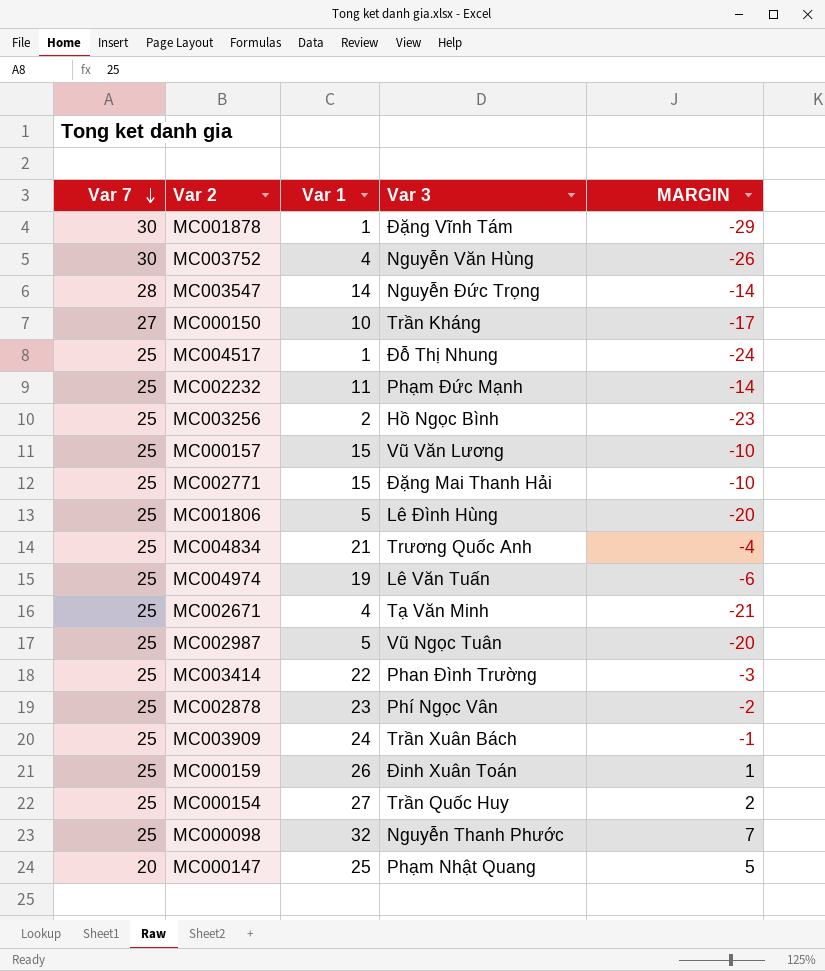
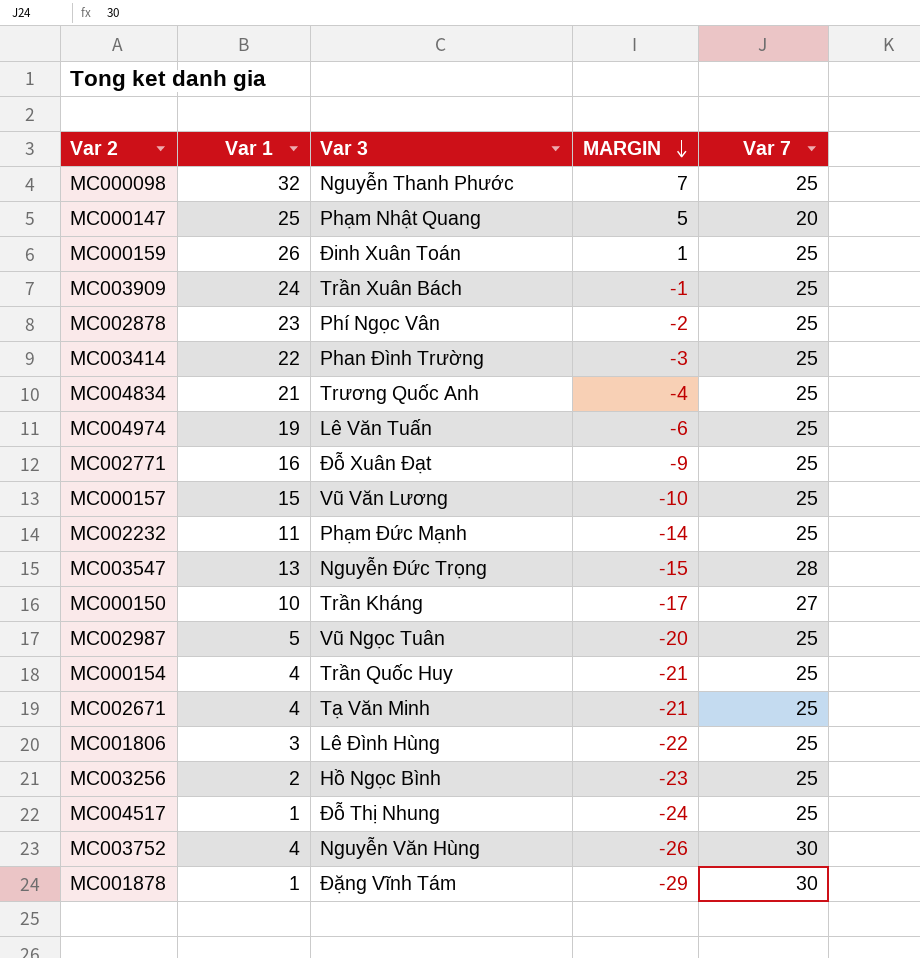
row order: Var 7 descending -> MARGIN descending
column Var 7 | position: 1 -> 5
MC002771 | Var 1: 15 -> 16
MC002771 | Var 3: Đặng Mai Thanh Hải -> Đỗ Xuân Đạt
MC002771 | MARGIN: -10 -> -9
MC003547 | Var 1: 14 -> 13
MC003547 | MARGIN: -14 -> -15
MC000154 | Var 1: 27 -> 4
MC000154 | MARGIN: 2 -> -21
MC001806 | Var 1: 5 -> 3
MC001806 | MARGIN: -20 -> -22

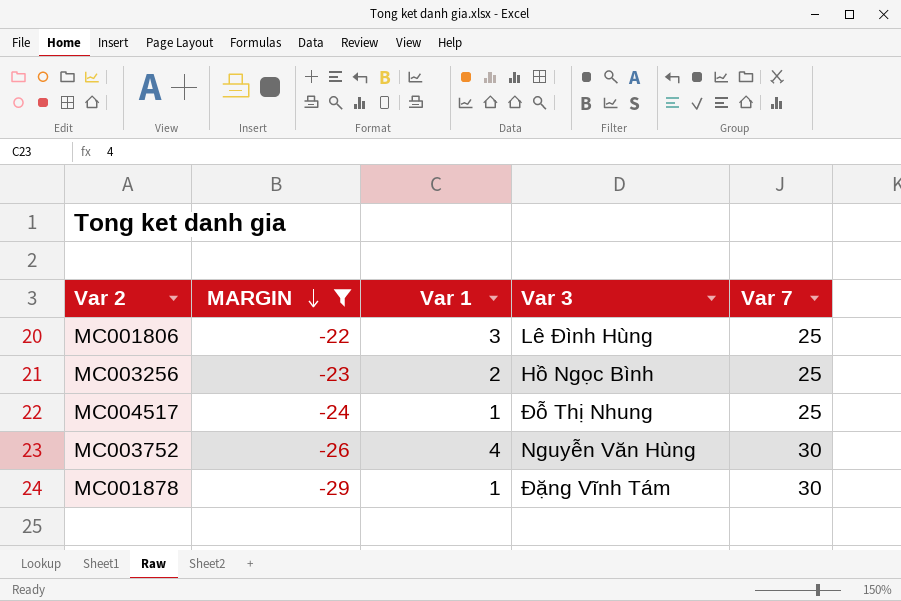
filter: none -> MARGIN <= -22
column MARGIN | position: 4 -> 2

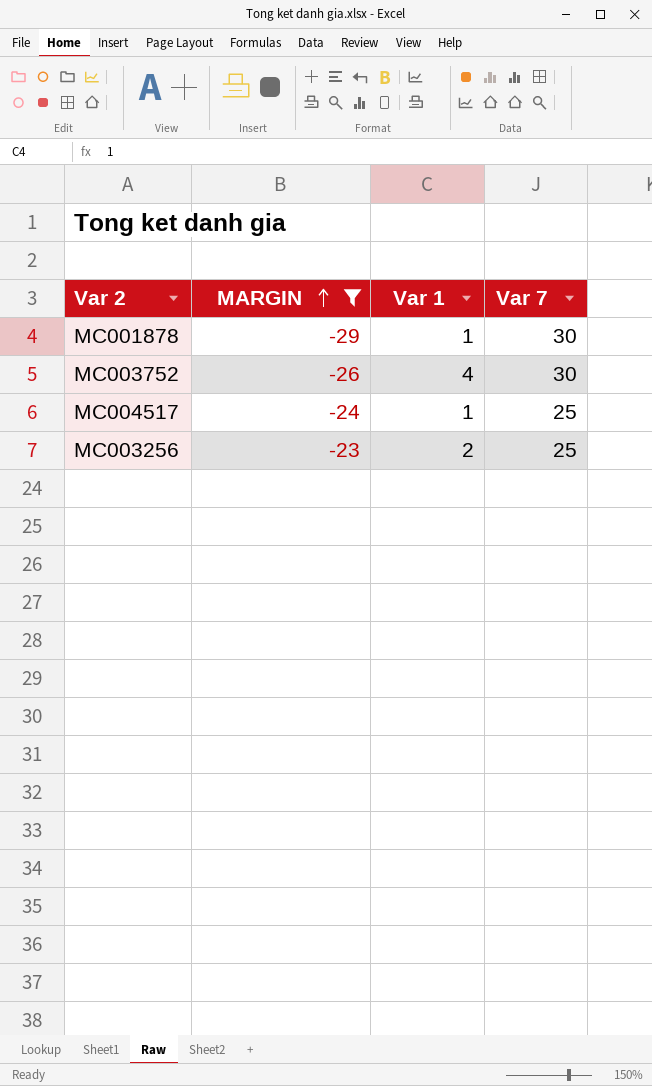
row order: MARGIN descending -> MARGIN ascending
column Var 3 | position: 4 -> none
row MC001806: -22 | 3 | Lê Đình Hùng | 25 -> none

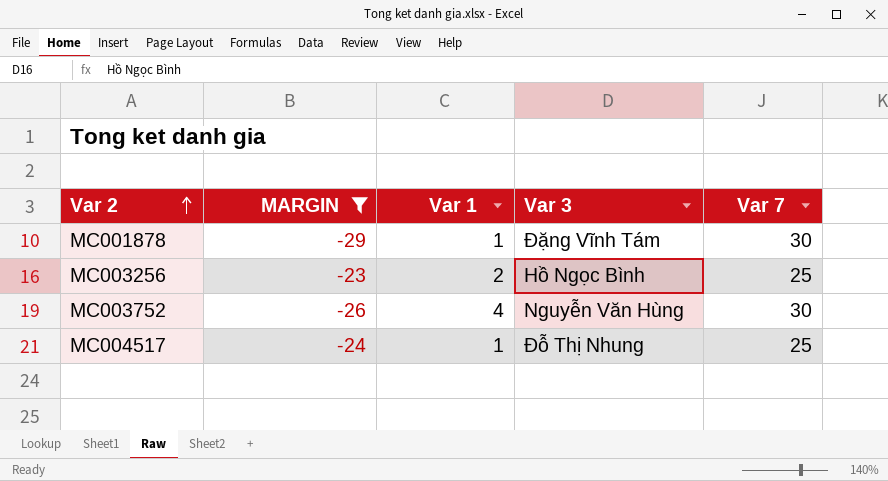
row order: MARGIN ascending -> Var 2 ascending
column Var 3 | position: none -> 4

